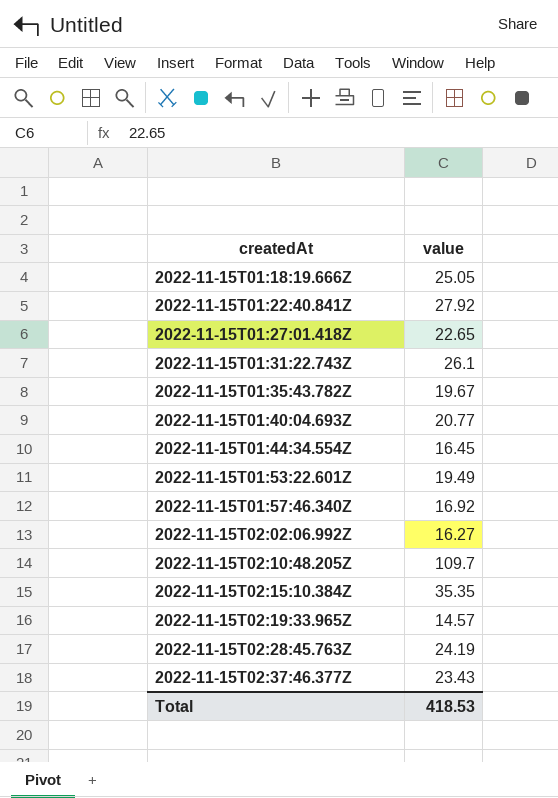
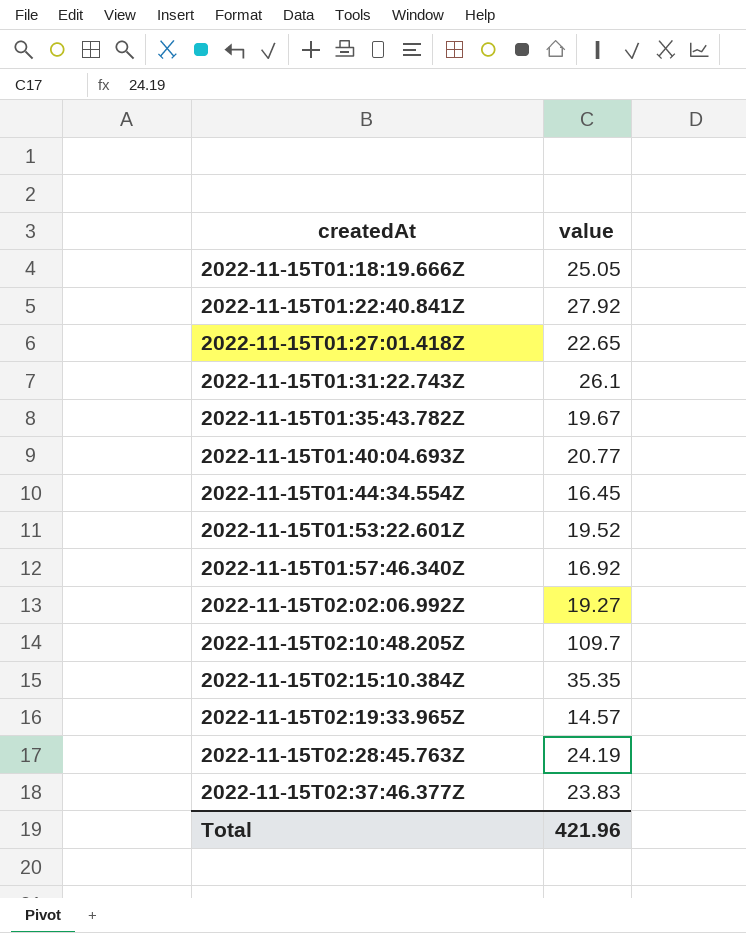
2022-11-15T01:53:22.601Z | value: 19.49 -> 19.52
2022-11-15T02:02:06.992Z | value: 16.27 -> 19.27
2022-11-15T02:37:46.377Z | value: 23.43 -> 23.83
Total | value: 418.53 -> 421.96

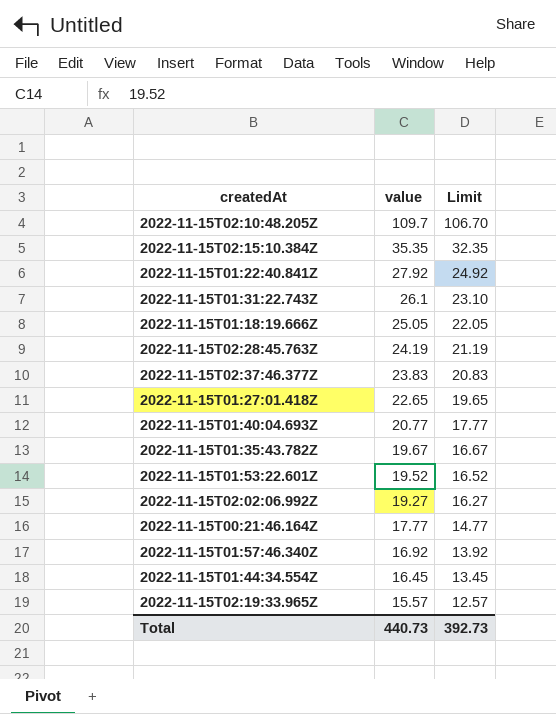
row order: createdAt ascending -> value descending
column Limit | formula: none -> [value] - 3
row 2022-11-15T00:21:46.164Z: none -> 17.77 | 14.77
2022-11-15T02:19:33.965Z | value: 14.57 -> 15.57
Total | value: 421.96 -> 440.73

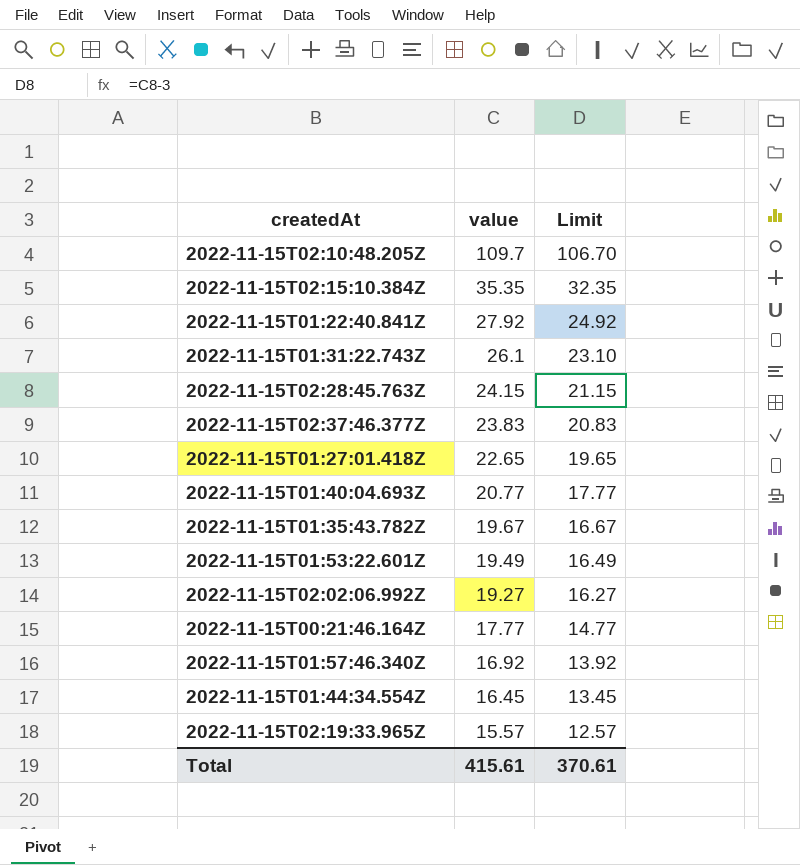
row 2022-11-15T01:18:19.666Z: 25.05 | 22.05 -> none
2022-11-15T02:28:45.763Z | value: 24.19 -> 24.15
2022-11-15T02:28:45.763Z | Limit: 21.19 -> 21.15
2022-11-15T01:53:22.601Z | value: 19.52 -> 19.49
2022-11-15T01:53:22.601Z | Limit: 16.52 -> 16.49
Total | value: 440.73 -> 415.61
Total | Limit: 392.73 -> 370.61

